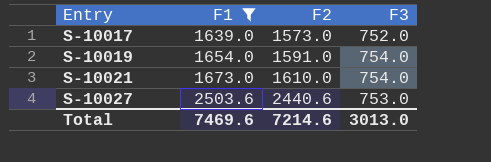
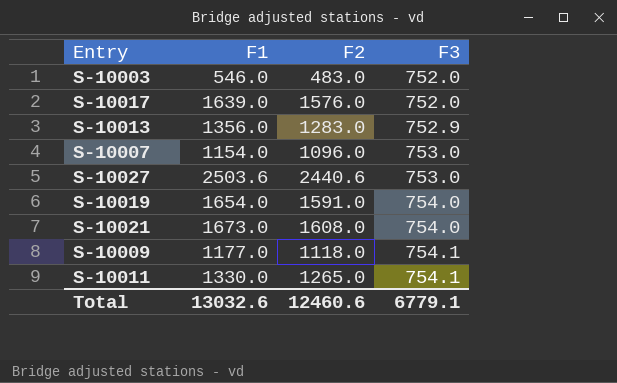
filter: F1 >= 1639.0 -> none
row order: Entry ascending -> F3 ascending
S-10017 | F2: 1573.0 -> 1576.0
S-10021 | F2: 1610.0 -> 1608.0
Total | F1: 7469.6 -> 13032.6
Total | F2: 7214.6 -> 12460.6
Total | F3: 3013.0 -> 6779.1

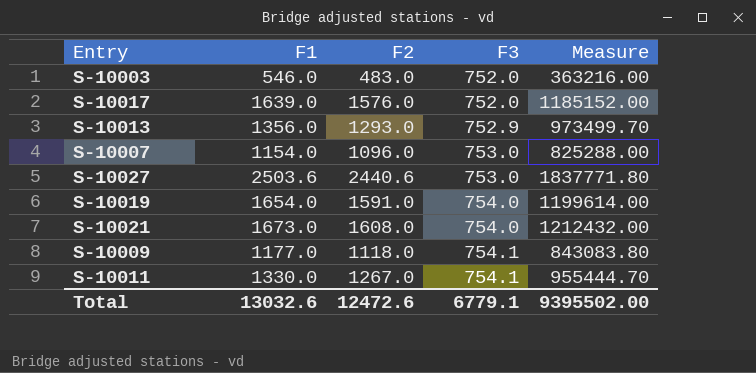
column Measure | formula: none -> [F2] * [F3]
S-10013 | F2: 1283.0 -> 1293.0
S-10011 | F2: 1265.0 -> 1267.0
Total | F2: 12460.6 -> 12472.6

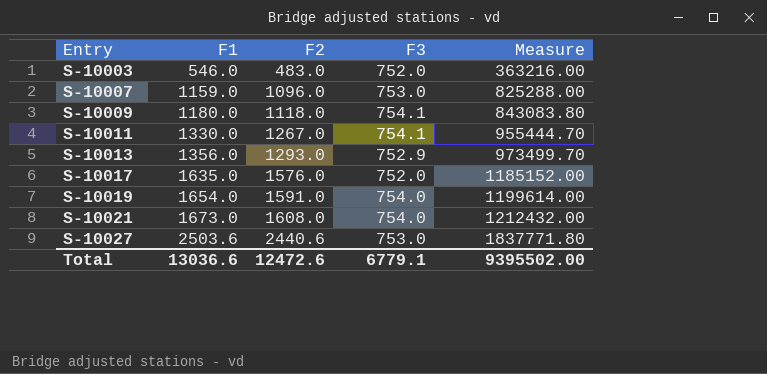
row order: F3 ascending -> Entry ascending
S-10007 | F1: 1154.0 -> 1159.0
S-10009 | F1: 1177.0 -> 1180.0
S-10017 | F1: 1639.0 -> 1635.0
Total | F1: 13032.6 -> 13036.6

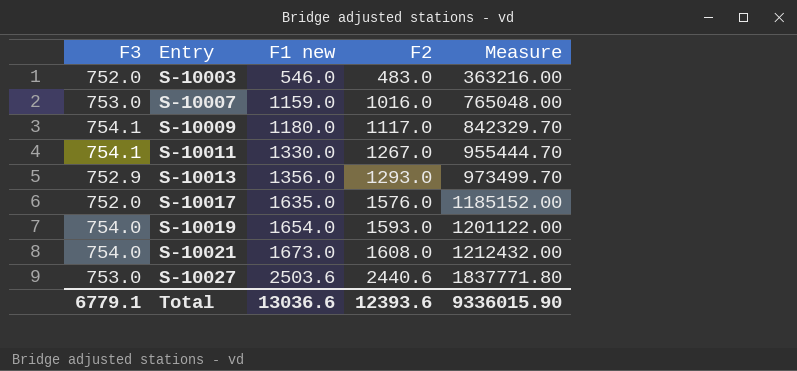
column F3 | position: 4 -> 1
column name: F1 -> F1 new
S-10007 | F2: 1096.0 -> 1016.0
S-10007 | Measure: 825288.00 -> 765048.00
S-10009 | F2: 1118.0 -> 1117.0
S-10009 | Measure: 843083.80 -> 842329.70
S-10019 | F2: 1591.0 -> 1593.0
S-10019 | Measure: 1199614.00 -> 1201122.00
Total | F2: 12472.6 -> 12393.6
Total | Measure: 9395502.00 -> 9336015.90

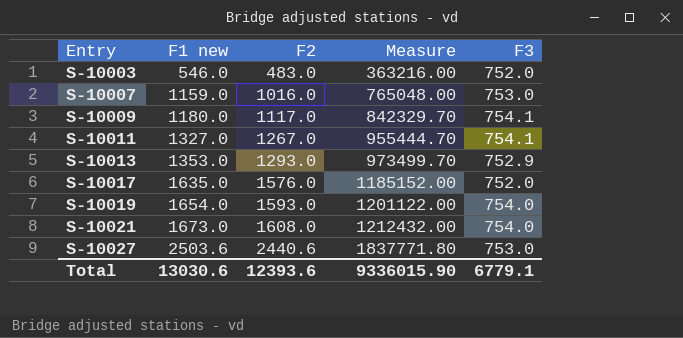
column F3 | position: 1 -> 5
S-10011 | F1 new: 1330.0 -> 1327.0
S-10013 | F1 new: 1356.0 -> 1353.0
Total | F1 new: 13036.6 -> 13030.6

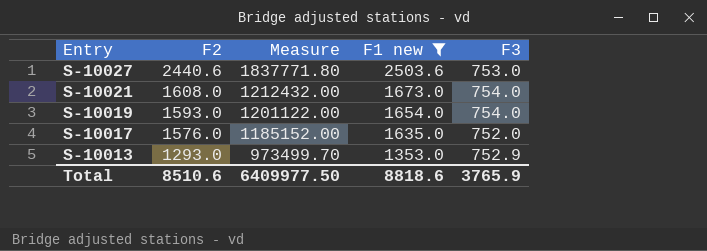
filter: none -> F1 new >= 1353.0
row order: Entry ascending -> Entry descending
column F1 new | position: 2 -> 4
Total | F2: 12393.6 -> 8510.6
Total | Measure: 9336015.90 -> 6409977.50
Total | F1 new: 13030.6 -> 8818.6
Total | F3: 6779.1 -> 3765.9

